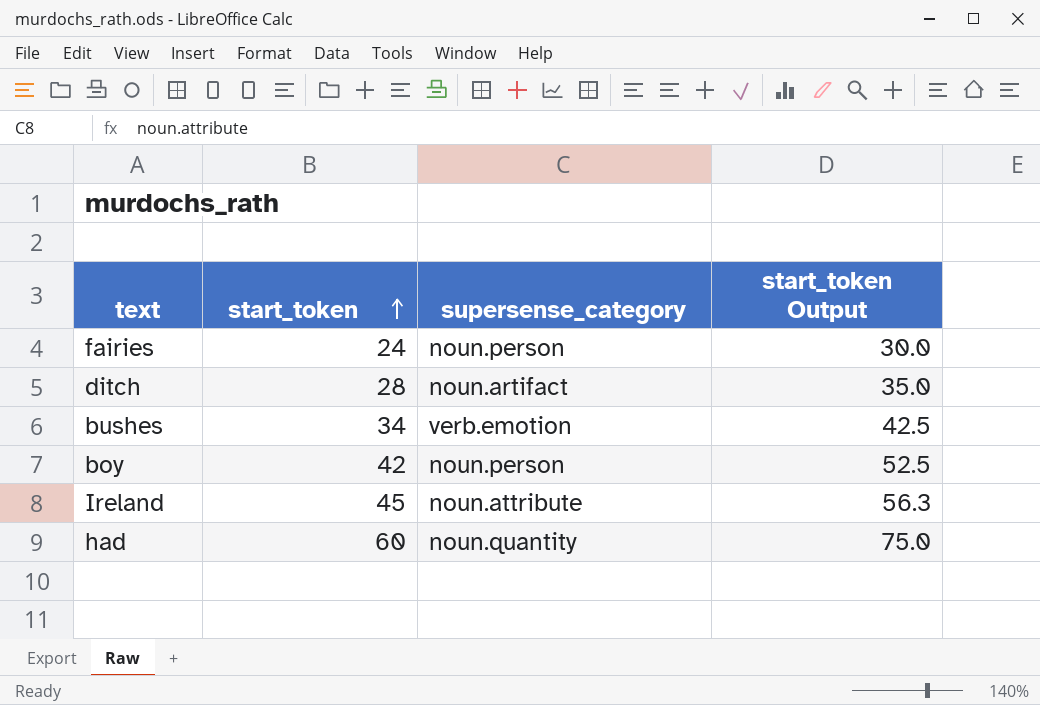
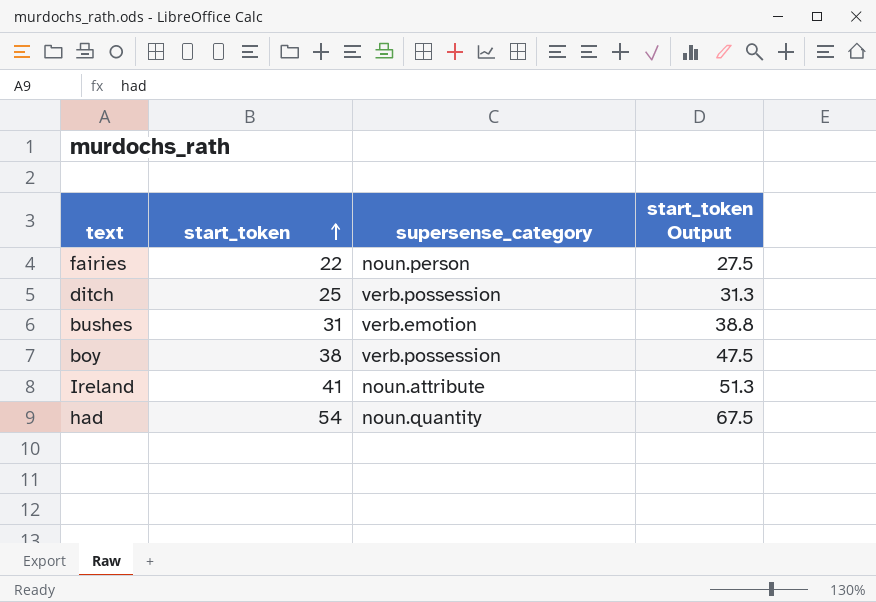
fairies | start_token: 24 -> 22
fairies | start_token Output: 30.0 -> 27.5
ditch | start_token: 28 -> 25
ditch | supersense_category: noun.artifact -> verb.possession
ditch | start_token Output: 35.0 -> 31.3
bushes | start_token: 34 -> 31
bushes | start_token Output: 42.5 -> 38.8
boy | start_token: 42 -> 38
boy | supersense_category: noun.person -> verb.possession
boy | start_token Output: 52.5 -> 47.5
Ireland | start_token: 45 -> 41
Ireland | start_token Output: 56.3 -> 51.3
had | start_token: 60 -> 54
had | start_token Output: 75.0 -> 67.5

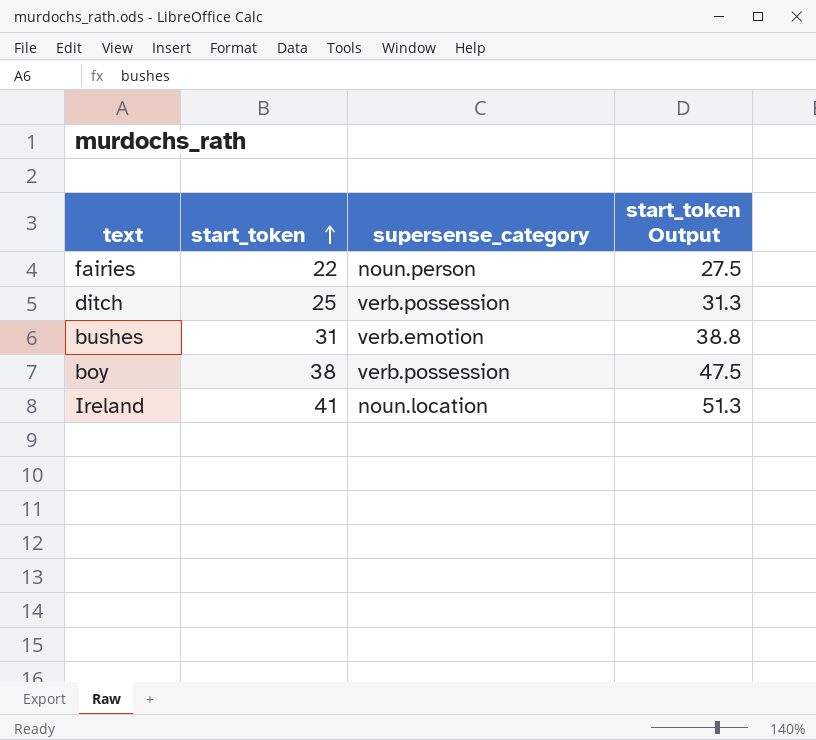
row had: 54 | noun.quantity | 67.5 -> none
Ireland | supersense_category: noun.attribute -> noun.location

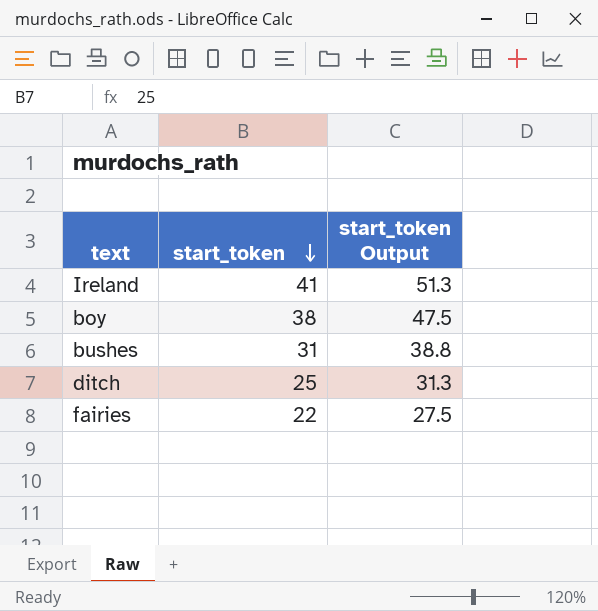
row order: start_token ascending -> start_token descending
column supersense_category | position: 3 -> none

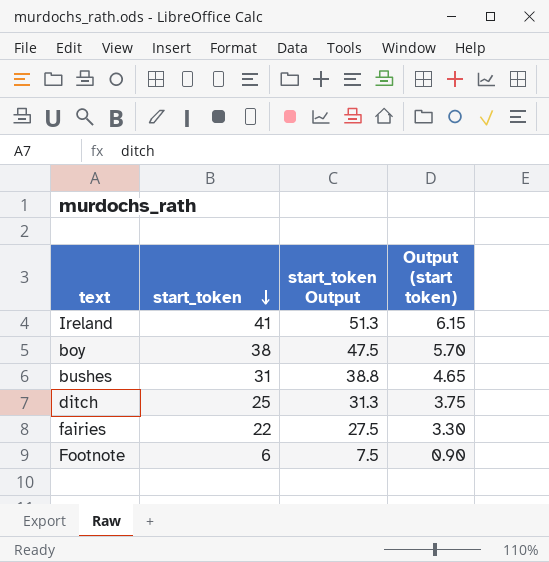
column Output (start token) | formula: none -> [start_token] * 0.15
row Footnote: none -> 6 | 7.5 | 0.90

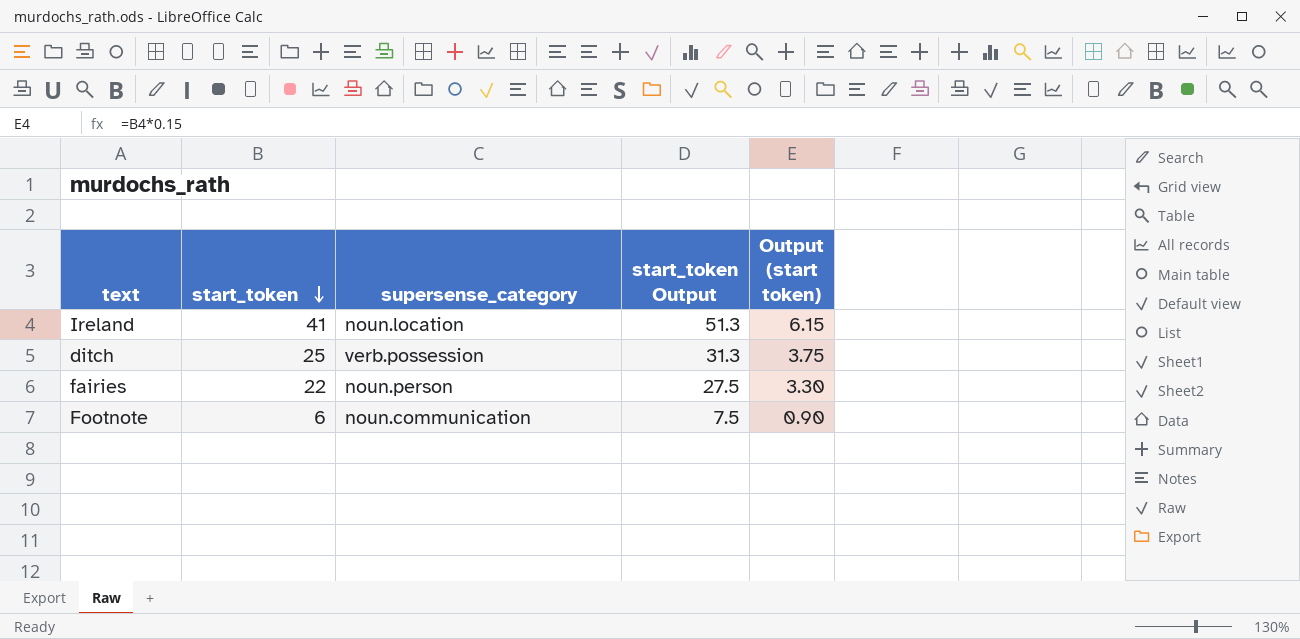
column supersense_category | position: none -> 3
row boy: 38 | 47.5 | 5.70 -> none
row bushes: 31 | 38.8 | 4.65 -> none

